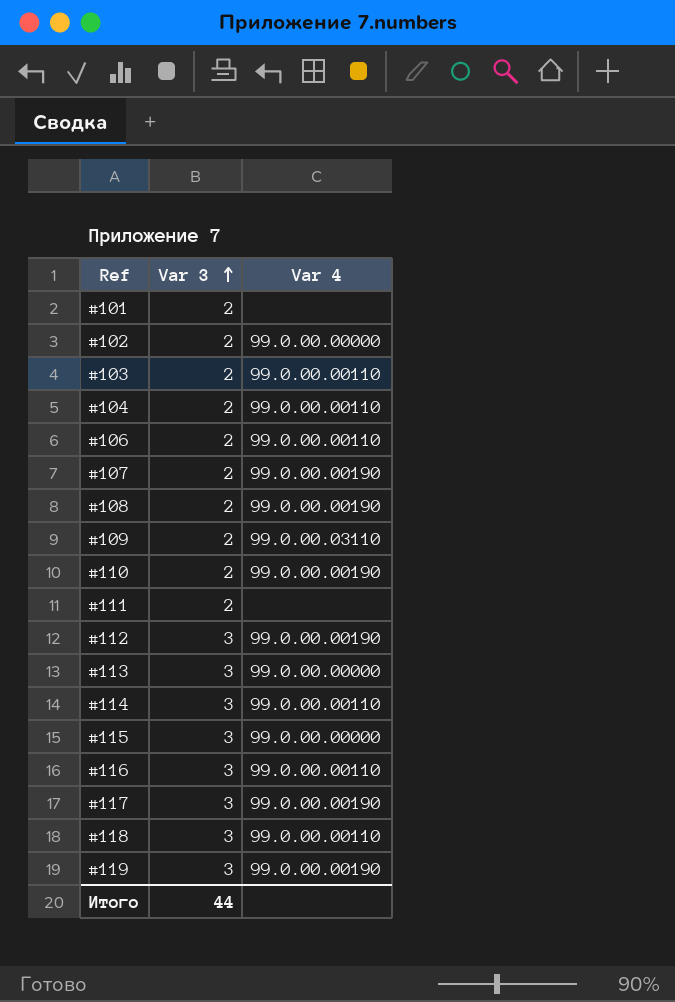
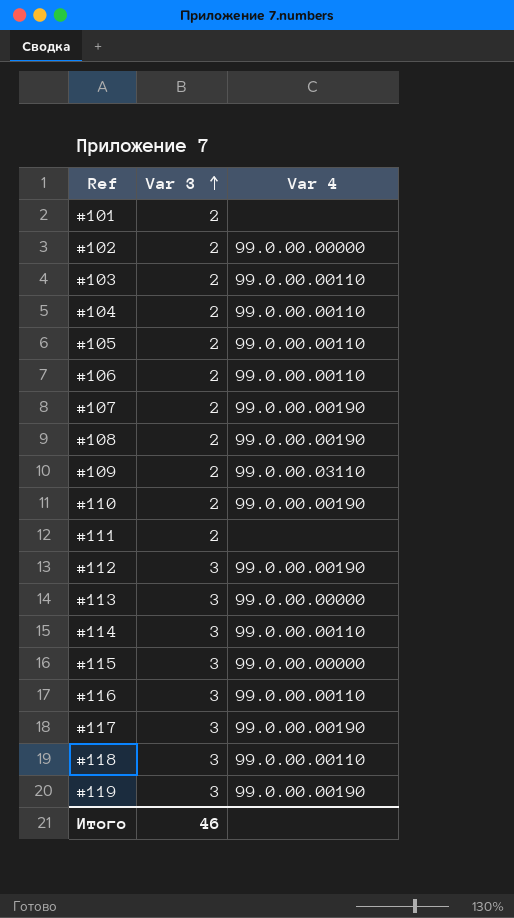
row #105: none -> 2 | 99.0.00.00110
Итого | Var 3: 44 -> 46

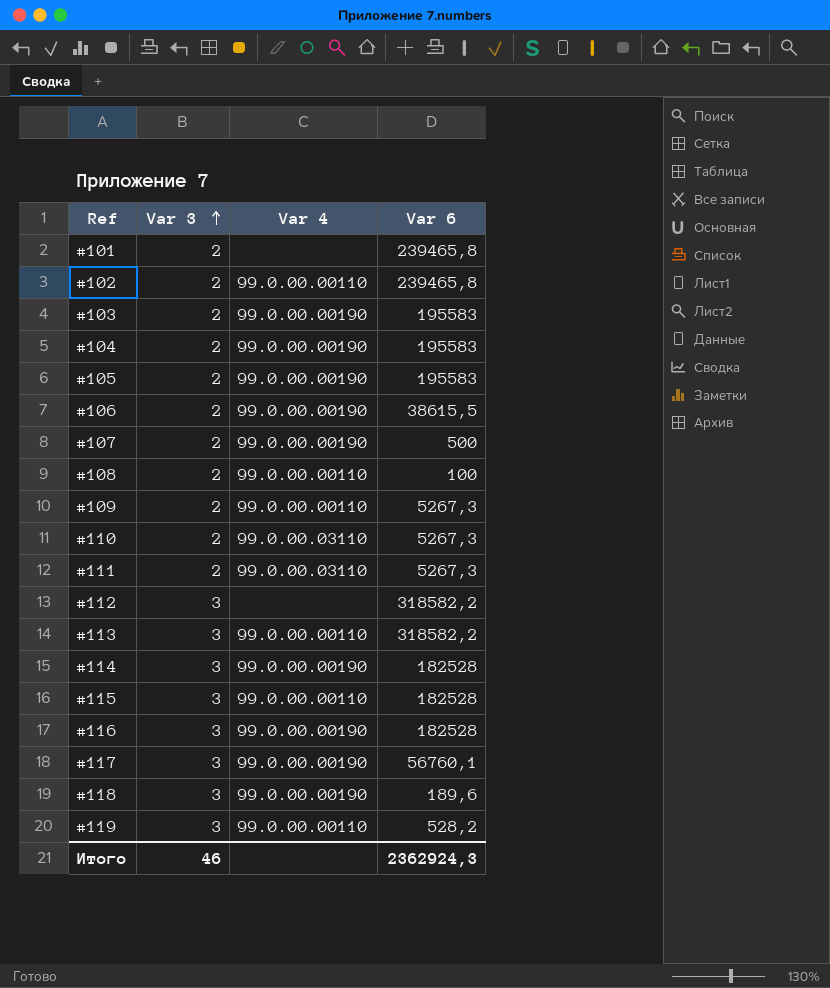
column Var 6 | position: none -> 4
#102 | Var 4: 99.0.00.00000 -> 99.0.00.00110
#103 | Var 4: 99.0.00.00110 -> 99.0.00.00190
#104 | Var 4: 99.0.00.00110 -> 99.0.00.00190
#105 | Var 4: 99.0.00.00110 -> 99.0.00.00190
#106 | Var 4: 99.0.00.00110 -> 99.0.00.00190
#108 | Var 4: 99.0.00.00190 -> 99.0.00.00110
#109 | Var 4: 99.0.00.03110 -> 99.0.00.00110
#110 | Var 4: 99.0.00.00190 -> 99.0.00.03110
#111 | Var 4: none -> 99.0.00.03110
#112 | Var 4: 99.0.00.00190 -> none
#113 | Var 4: 99.0.00.00000 -> 99.0.00.00110
#114 | Var 4: 99.0.00.00110 -> 99.0.00.00190
#115 | Var 4: 99.0.00.00000 -> 99.0.00.00110
#116 | Var 4: 99.0.00.00110 -> 99.0.00.00190
#118 | Var 4: 99.0.00.00110 -> 99.0.00.00190
#119 | Var 4: 99.0.00.00190 -> 99.0.00.00110

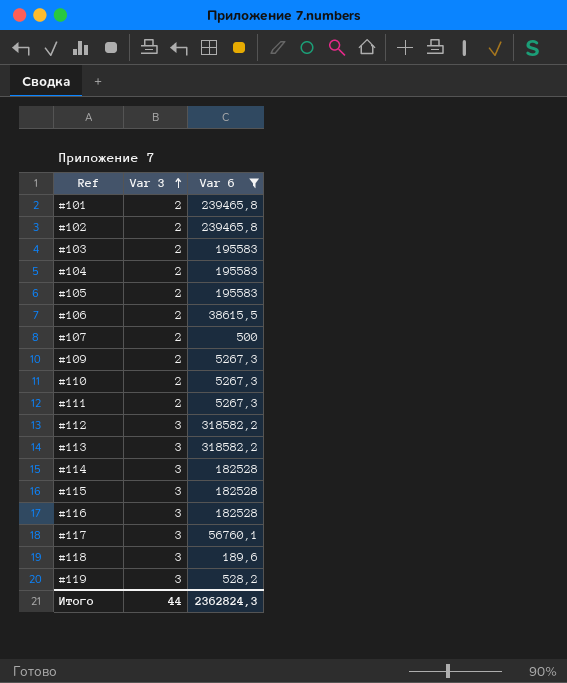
filter: none -> Var 6 != 100
column Var 4 | position: 3 -> none
Итого | Var 3: 46 -> 44
Итого | Var 6: 2362924,3 -> 2362824,3

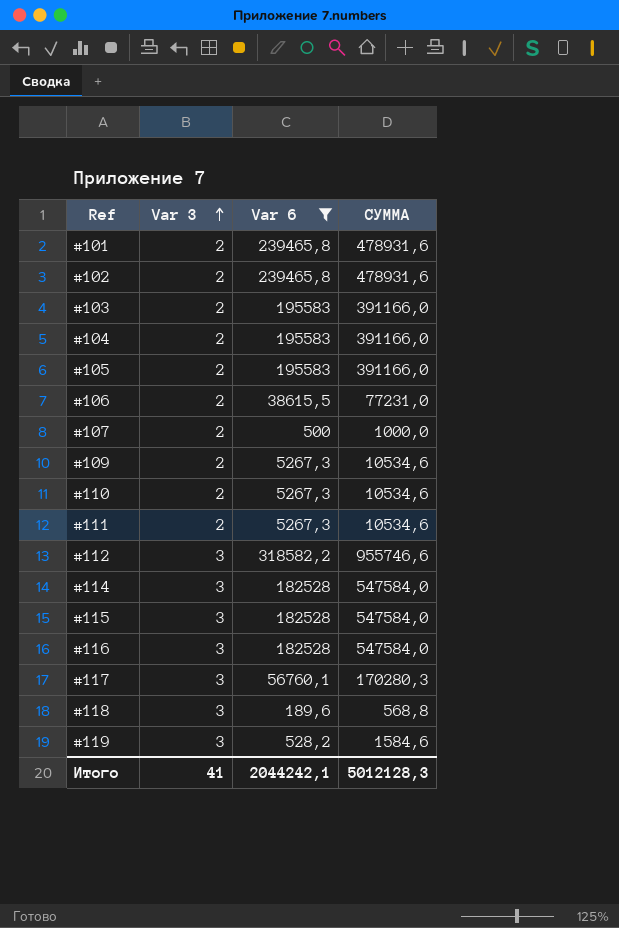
column СУММА | formula: none -> [Var 3] * [Var 6]
row #113: 3 | 318582,2 -> none
Итого | Var 3: 44 -> 41
Итого | Var 6: 2362824,3 -> 2044242,1

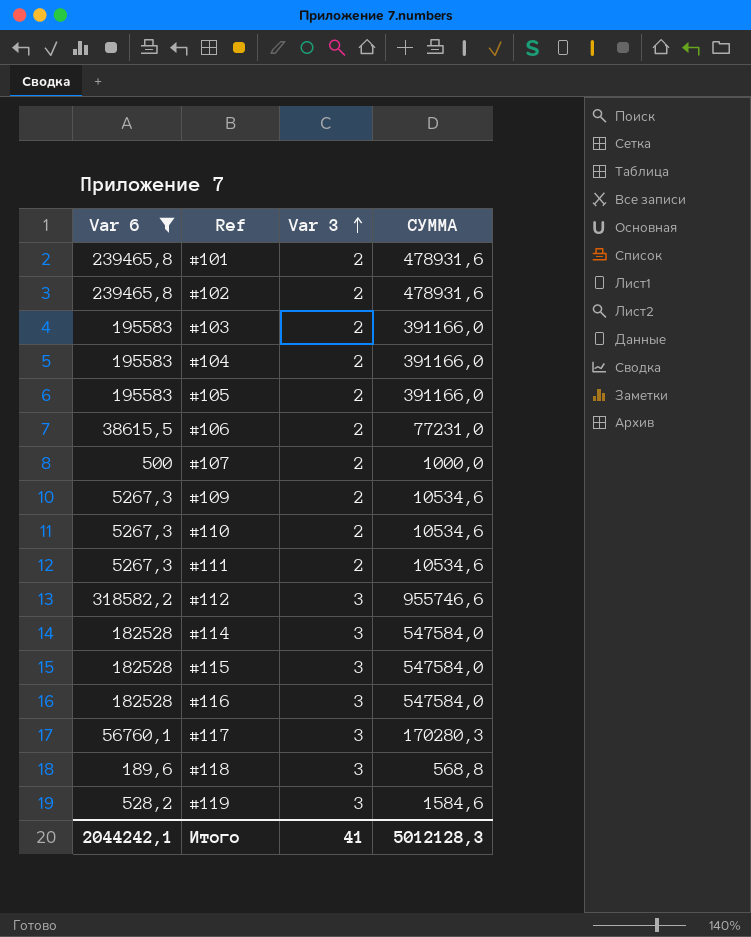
column Var 6 | position: 3 -> 1

